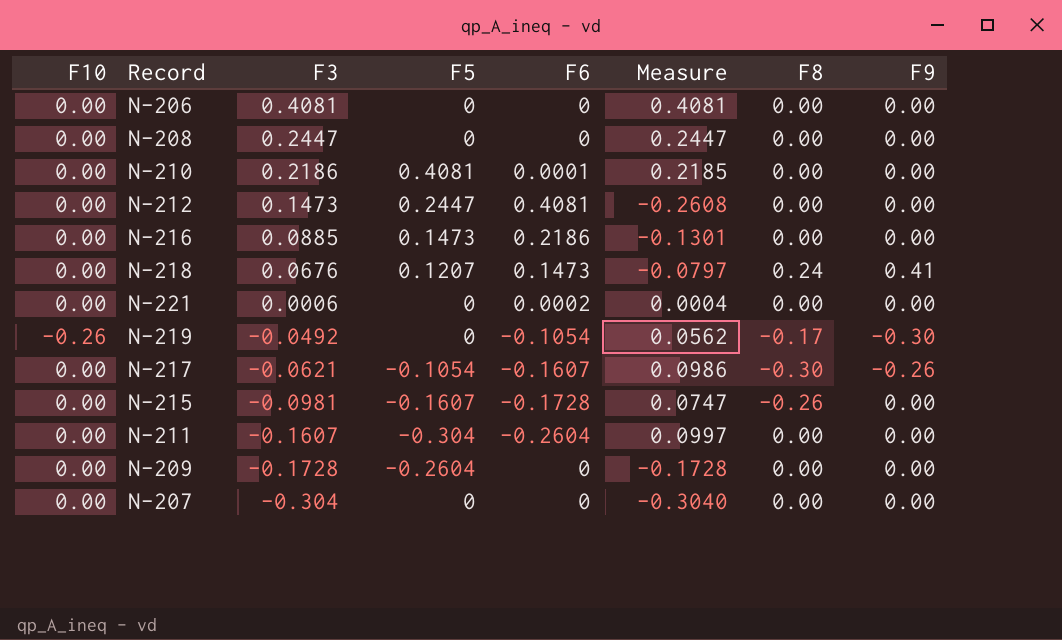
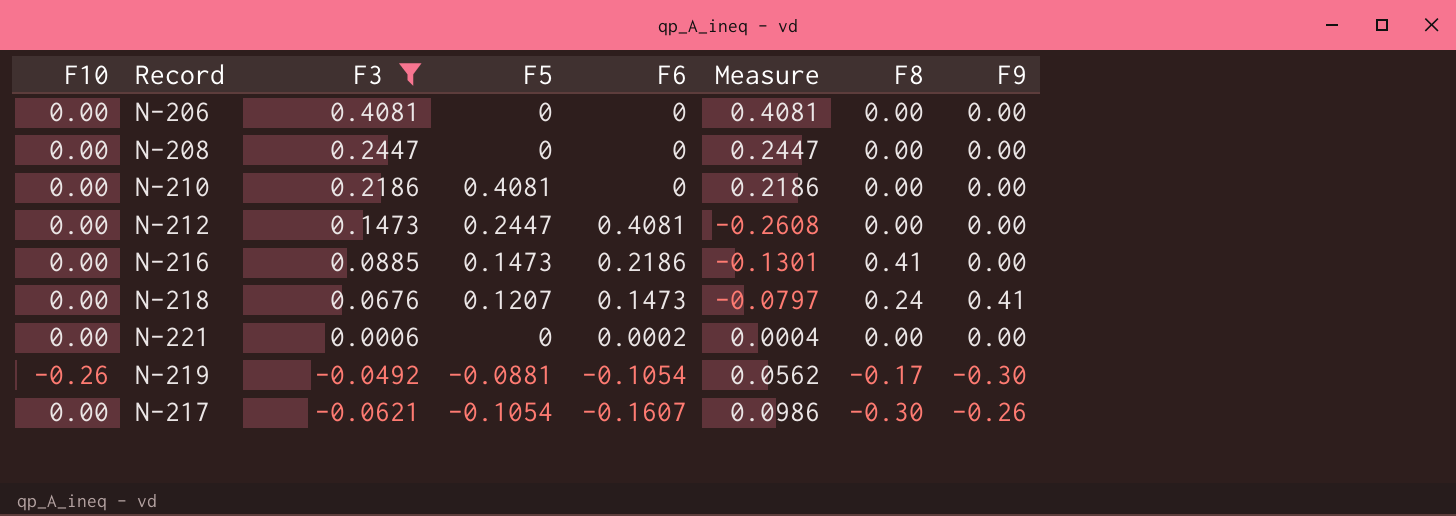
filter: none -> F3 >= -0.0621
N-210 | F6: 0.0001 -> 0
N-210 | Measure: 0.2185 -> 0.2186
N-216 | F8: 0.00 -> 0.41
N-219 | F5: 0 -> -0.0881

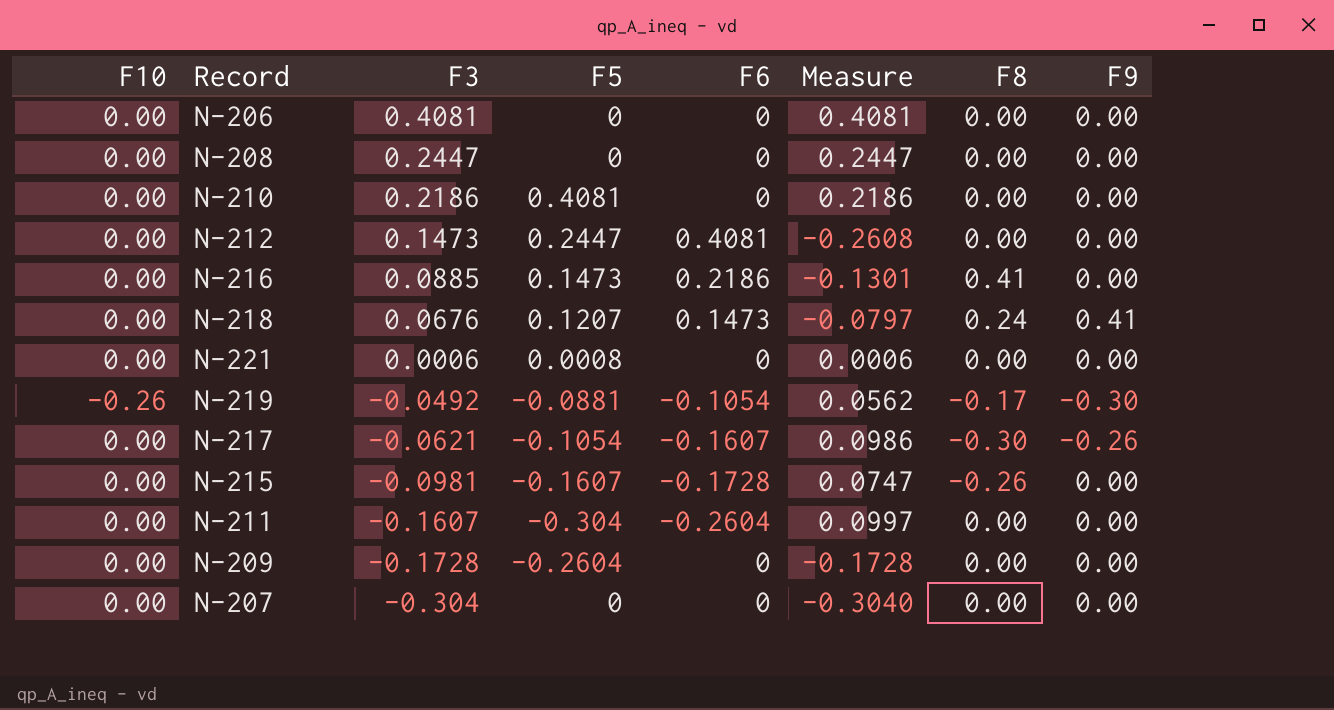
filter: F3 >= -0.0621 -> none
N-221 | F5: 0 -> 0.0008
N-221 | F6: 0.0002 -> 0
N-221 | Measure: 0.0004 -> 0.0006

